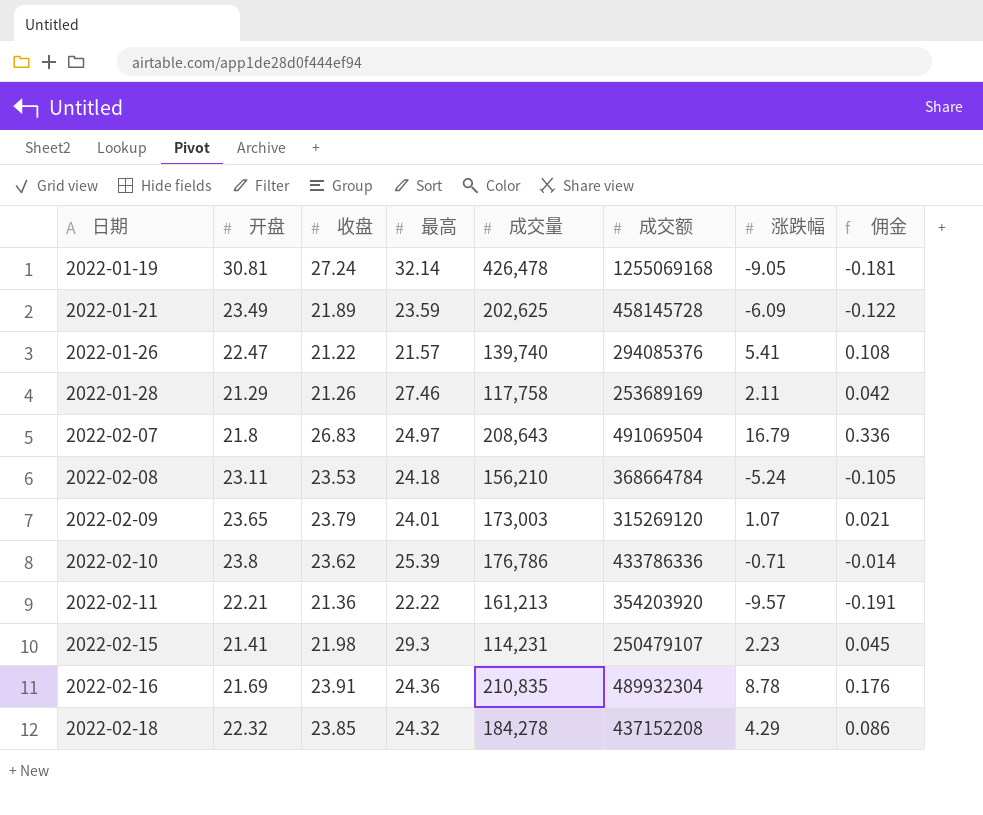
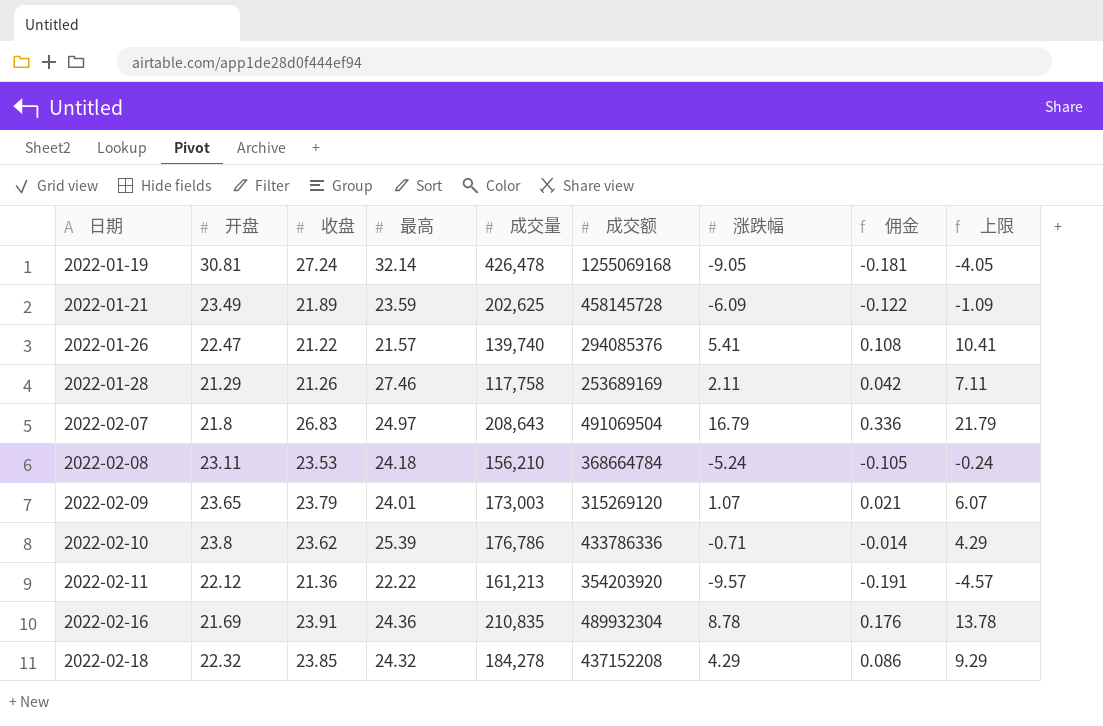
column 上限 | formula: none -> [涨跌幅] + 5
row 2022-02-15: 21.41 | 21.98 | 29.3 | 114,231 | 250479107 | 2.23 | 0.045 -> none
2022-02-11 | 开盘: 22.21 -> 22.12

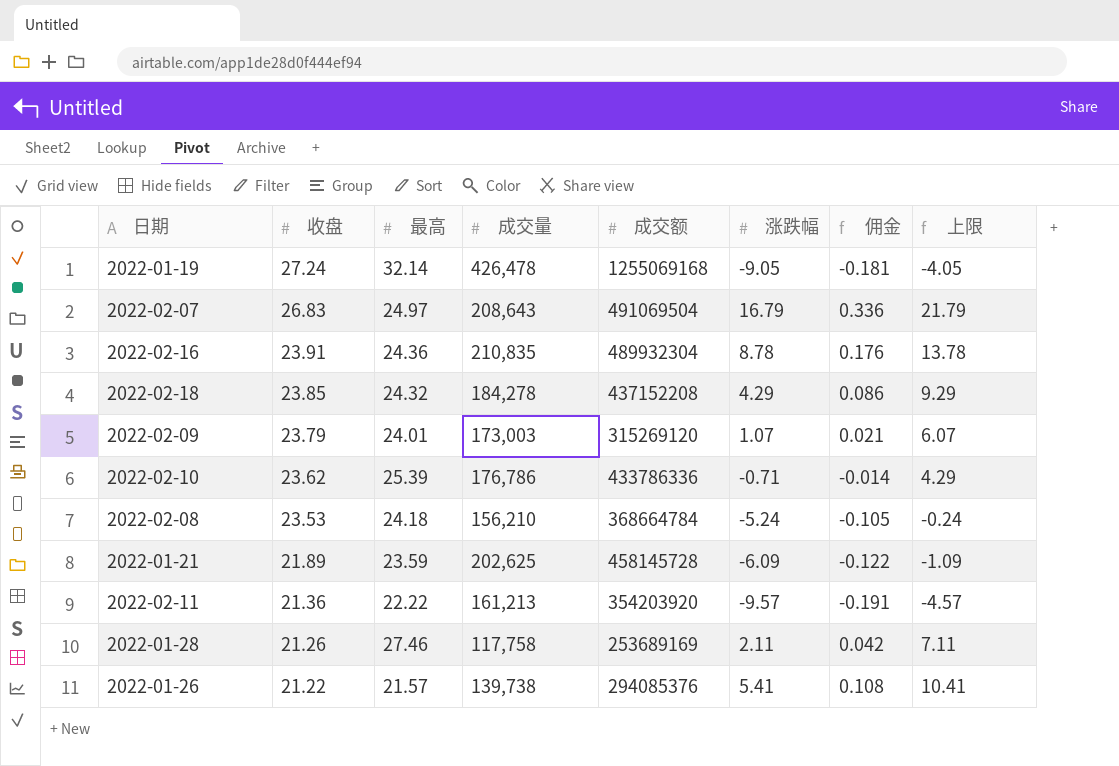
row order: 日期 ascending -> 收盘 descending
column 开盘 | position: 2 -> none
2022-01-26 | 成交量: 139,740 -> 139,738

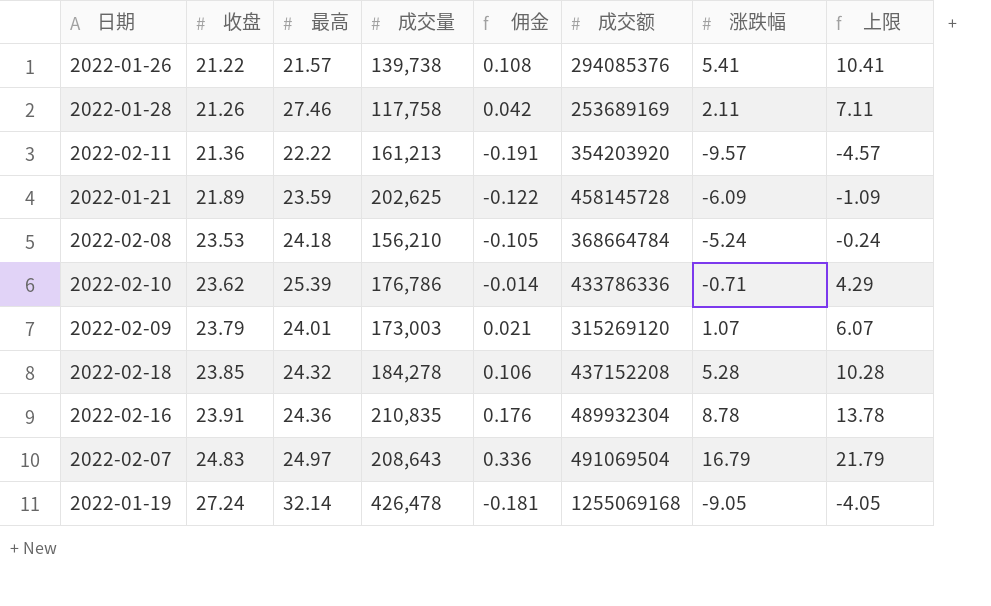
row order: 收盘 descending -> 收盘 ascending
column 佣金 | position: 7 -> 5
2022-02-18 | 佣金: 0.086 -> 0.106
2022-02-18 | 涨跌幅: 4.29 -> 5.28
2022-02-18 | 上限: 9.29 -> 10.28
2022-02-07 | 收盘: 26.83 -> 24.83

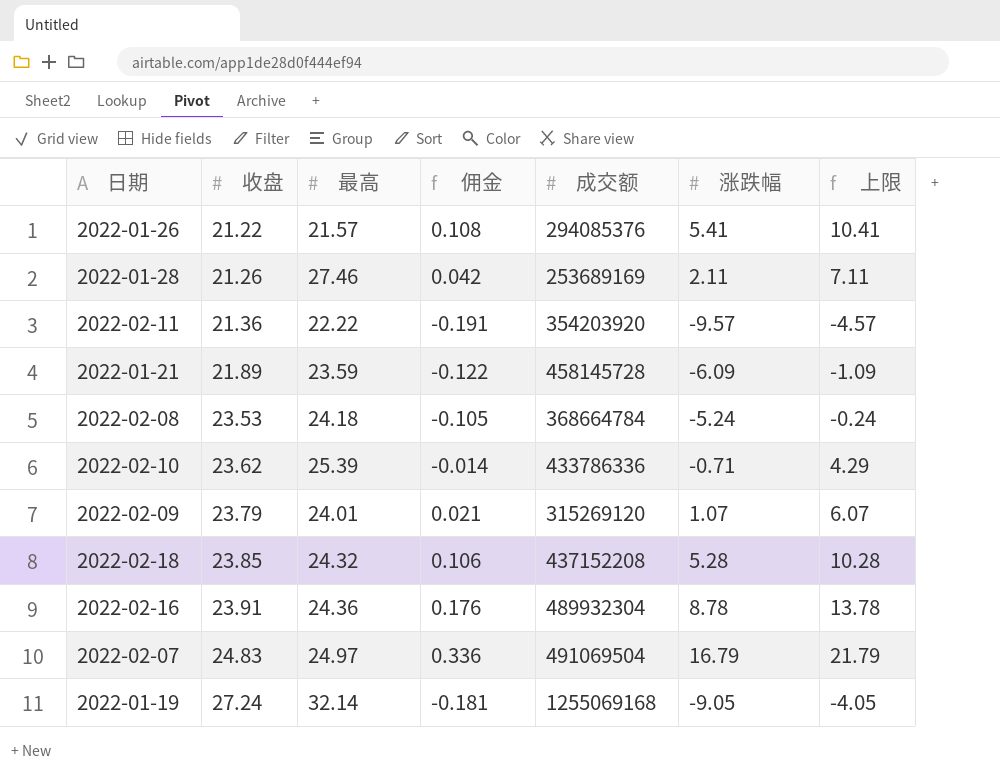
column 成交量 | position: 4 -> none

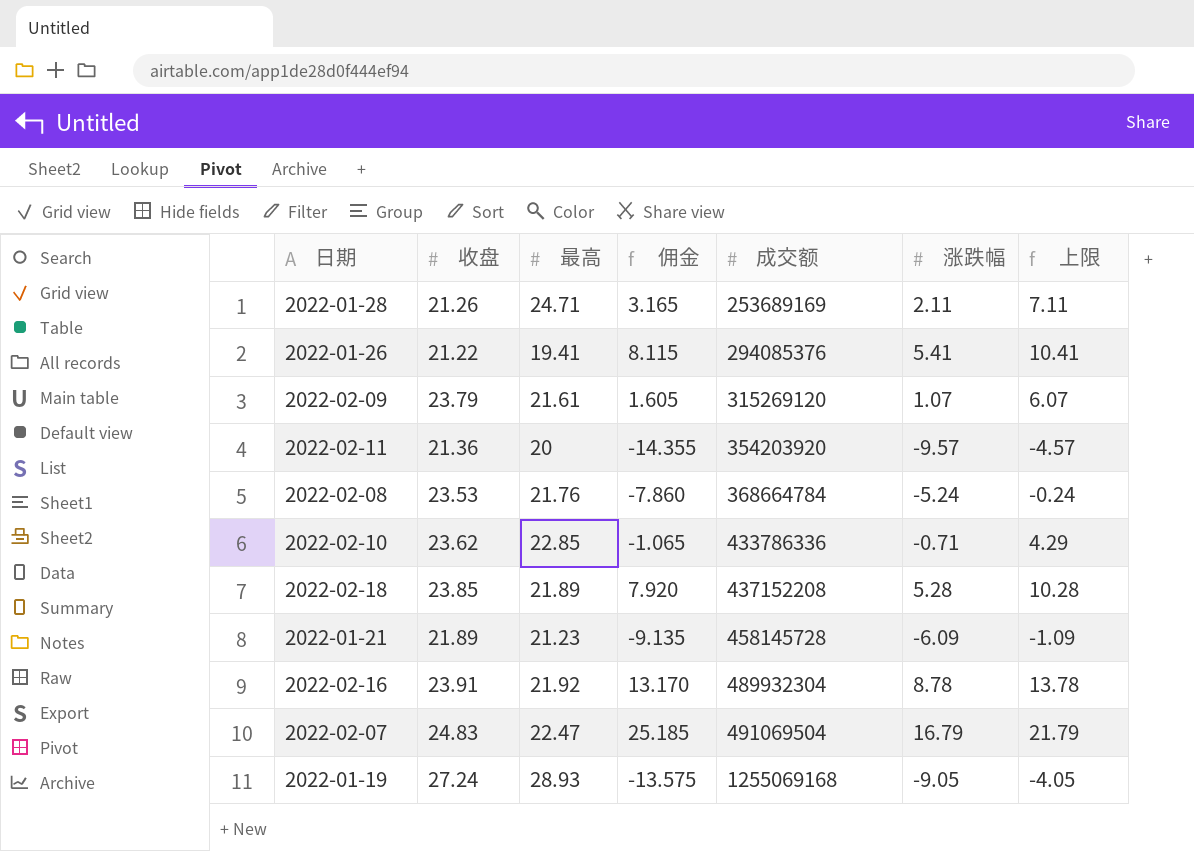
row order: 收盘 ascending -> 成交额 ascending
column 佣金 | formula: [涨跌幅] * 0.02 -> [涨跌幅] * 1.5
2022-01-28 | 最高: 27.46 -> 24.71
2022-01-26 | 最高: 21.57 -> 19.41
2022-02-09 | 最高: 24.01 -> 21.61
2022-02-11 | 最高: 22.22 -> 20
2022-02-08 | 最高: 24.18 -> 21.76
2022-02-10 | 最高: 25.39 -> 22.85
2022-02-18 | 最高: 24.32 -> 21.89
2022-01-21 | 最高: 23.59 -> 21.23
2022-02-16 | 最高: 24.36 -> 21.92
2022-02-07 | 最高: 24.97 -> 22.47
2022-01-19 | 最高: 32.14 -> 28.93

